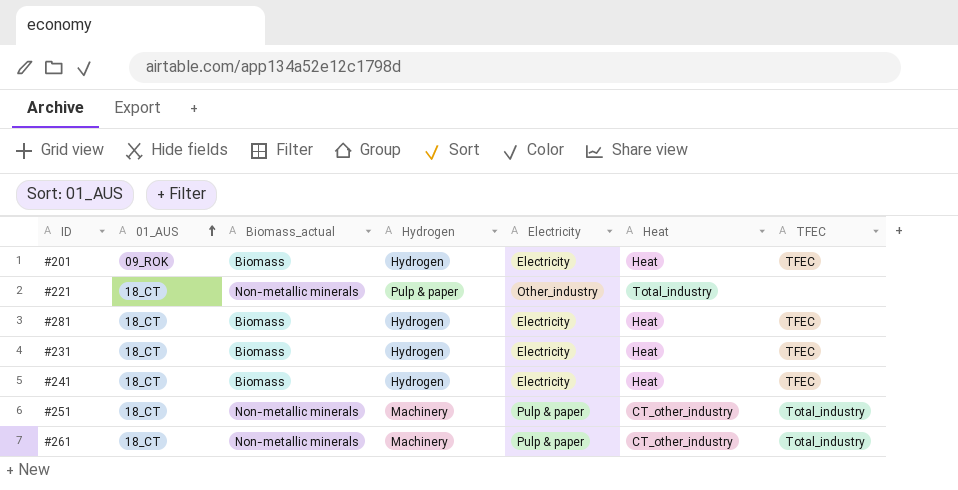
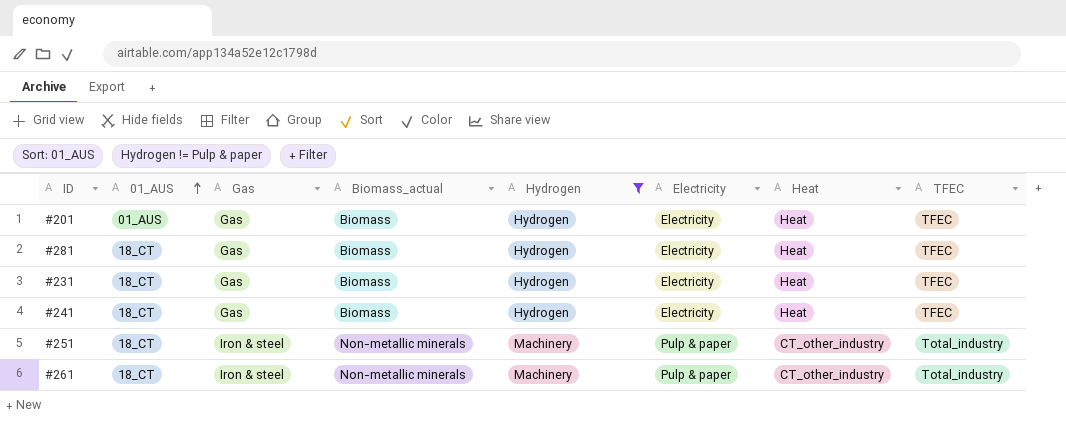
filter: none -> Hydrogen != Pulp & paper
column Gas | position: none -> 3
#201 | 01_AUS: 09_ROK -> 01_AUS

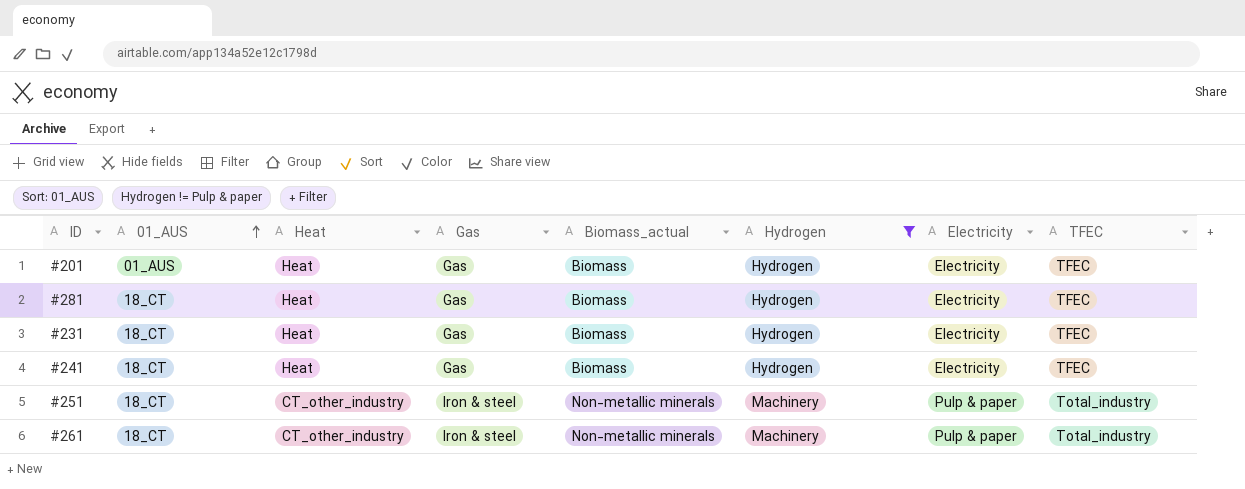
column Heat | position: 7 -> 3

